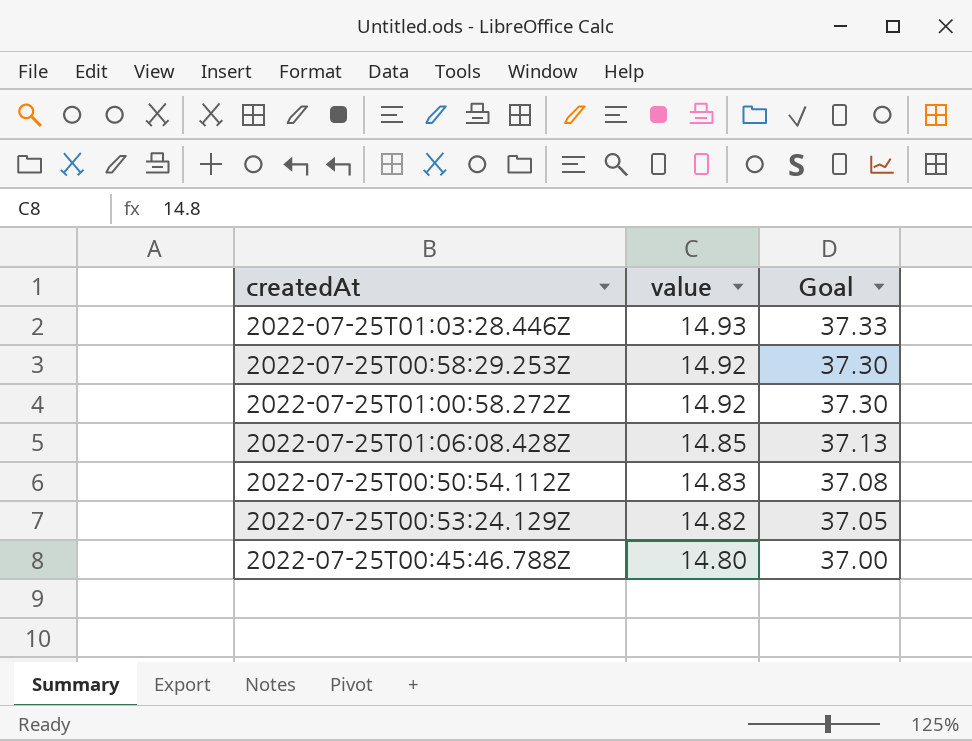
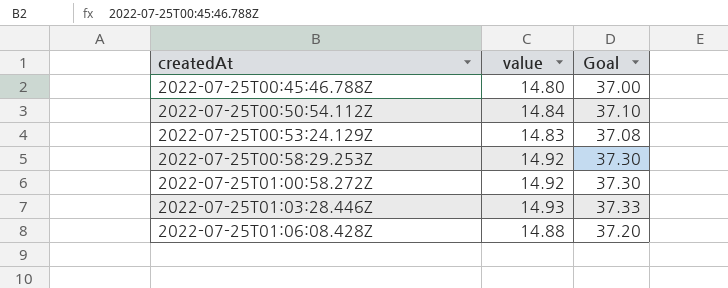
row order: value descending -> createdAt ascending
2022-07-25T00:50:54.112Z | value: 14.83 -> 14.84
2022-07-25T00:50:54.112Z | Goal: 37.08 -> 37.10
2022-07-25T00:53:24.129Z | value: 14.82 -> 14.83
2022-07-25T00:53:24.129Z | Goal: 37.05 -> 37.08
2022-07-25T01:06:08.428Z | value: 14.85 -> 14.88
2022-07-25T01:06:08.428Z | Goal: 37.13 -> 37.20

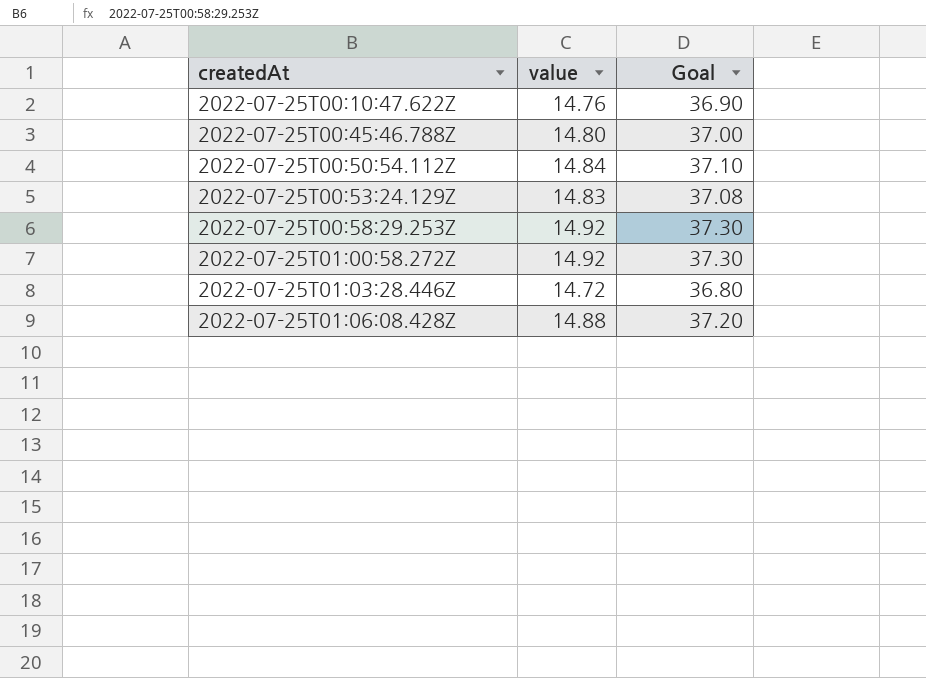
row 2022-07-25T00:10:47.622Z: none -> 14.76 | 36.90
2022-07-25T01:03:28.446Z | value: 14.93 -> 14.72
2022-07-25T01:03:28.446Z | Goal: 37.33 -> 36.80

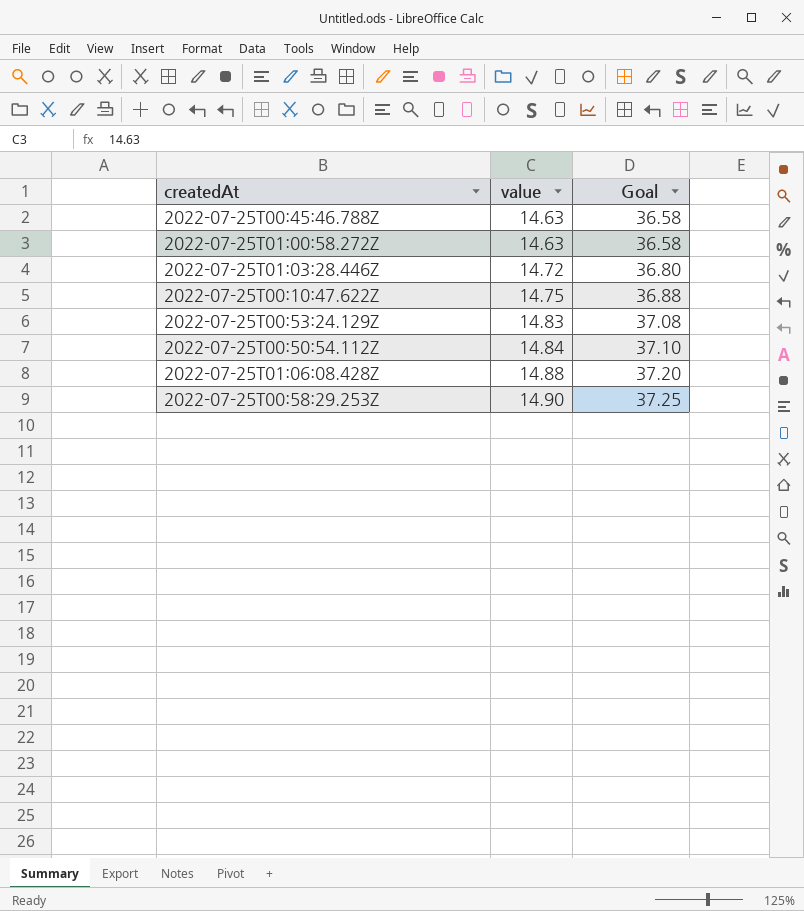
row order: createdAt ascending -> value ascending
2022-07-25T00:45:46.788Z | value: 14.80 -> 14.63
2022-07-25T00:45:46.788Z | Goal: 37.00 -> 36.58
2022-07-25T01:00:58.272Z | value: 14.92 -> 14.63
2022-07-25T01:00:58.272Z | Goal: 37.30 -> 36.58
2022-07-25T00:10:47.622Z | value: 14.76 -> 14.75
2022-07-25T00:10:47.622Z | Goal: 36.90 -> 36.88
2022-07-25T00:58:29.253Z | value: 14.92 -> 14.90
2022-07-25T00:58:29.253Z | Goal: 37.30 -> 37.25

